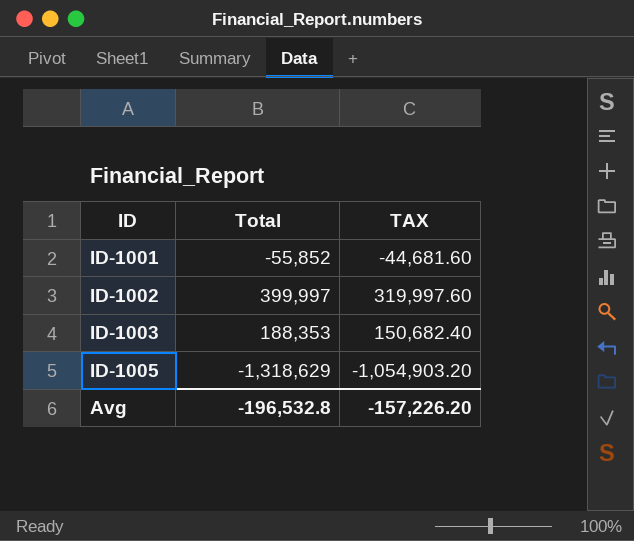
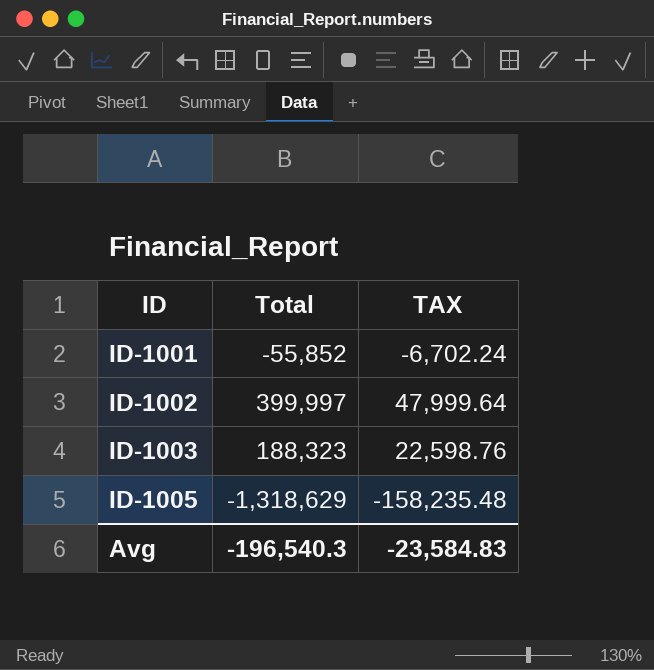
column TAX | formula: [Total] * 0.8 -> [Total] * 0.12
ID-1003 | Total: 188,353 -> 188,323
Avg | Total: -196,532.8 -> -196,540.3
Avg | TAX: -157,226.20 -> -23,584.83

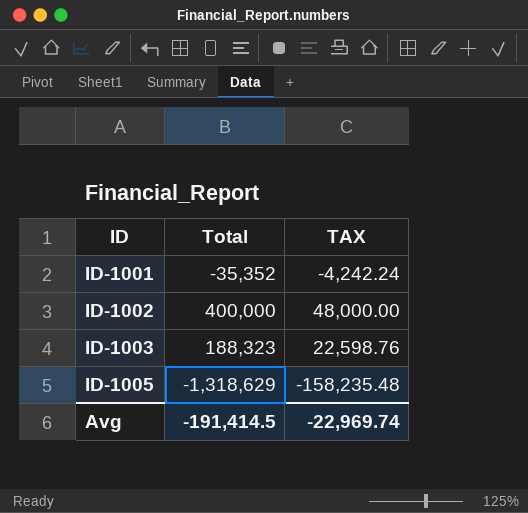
ID-1001 | Total: -55,852 -> -35,352
ID-1001 | TAX: -6,702.24 -> -4,242.24
ID-1002 | Total: 399,997 -> 400,000
ID-1002 | TAX: 47,999.64 -> 48,000.00
Avg | Total: -196,540.3 -> -191,414.5
Avg | TAX: -23,584.83 -> -22,969.74

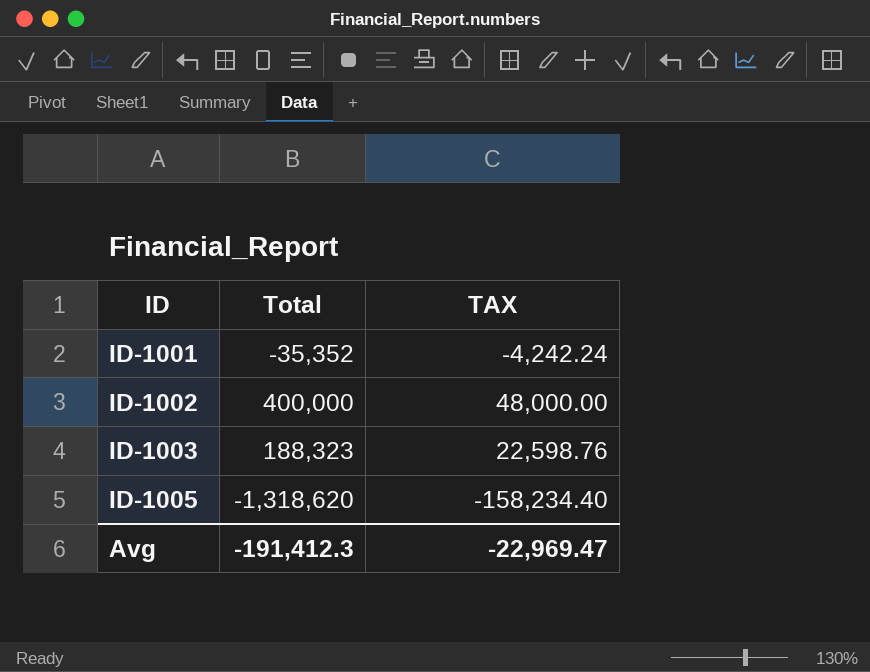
ID-1005 | Total: -1,318,629 -> -1,318,620
ID-1005 | TAX: -158,235.48 -> -158,234.40
Avg | Total: -191,414.5 -> -191,412.3
Avg | TAX: -22,969.74 -> -22,969.47

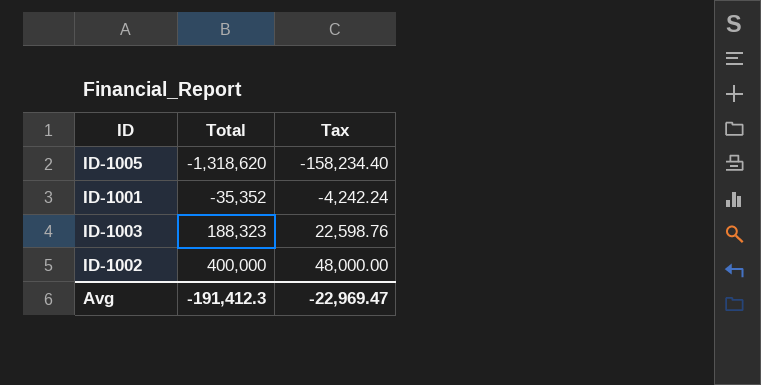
row order: ID ascending -> Total ascending
column name: TAX -> Tax

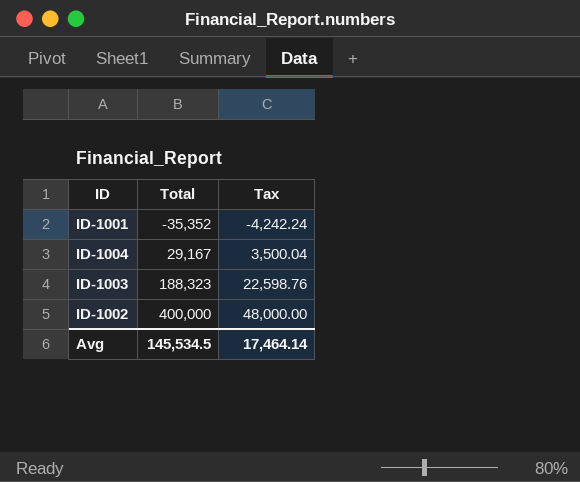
row ID-1005: -1,318,620 | -158,234.40 -> none
row ID-1004: none -> 29,167 | 3,500.04
Avg | Total: -191,412.3 -> 145,534.5
Avg | Tax: -22,969.47 -> 17,464.14

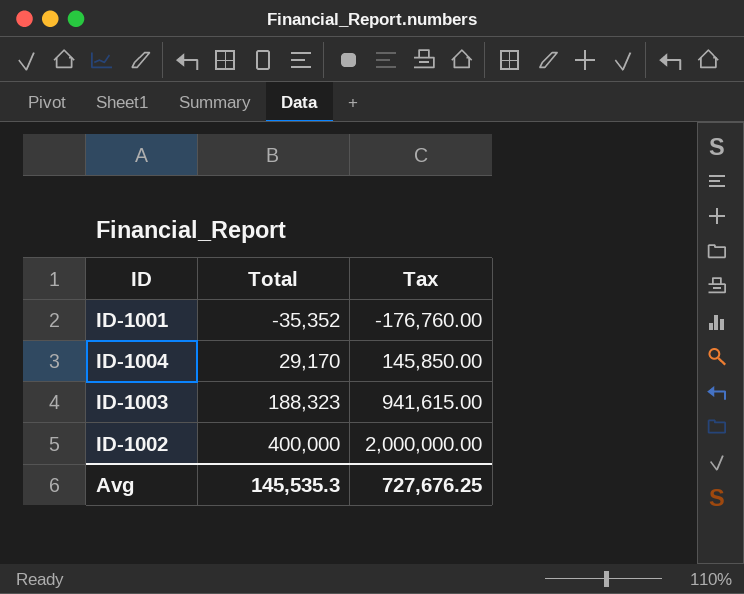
column Tax | formula: [Total] * 0.12 -> [Total] * 5
ID-1004 | Total: 29,167 -> 29,170
Avg | Total: 145,534.5 -> 145,535.3
Avg | Tax: 17,464.14 -> 727,676.25

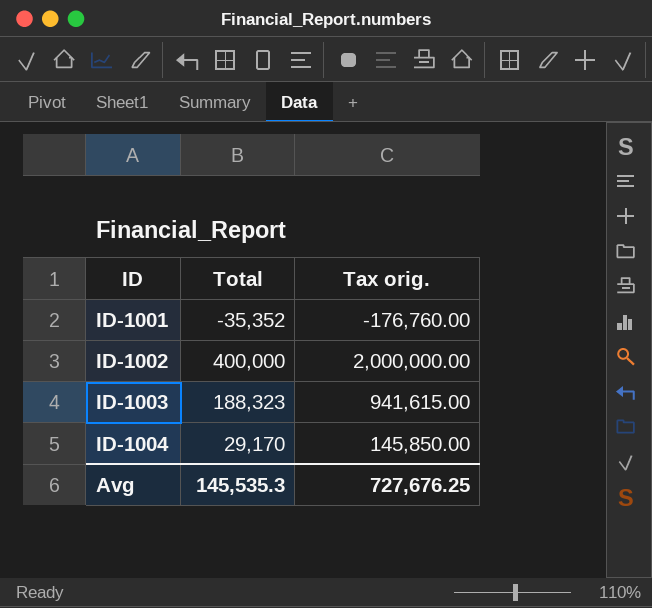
row order: Total ascending -> ID ascending
column name: Tax -> Tax orig.

